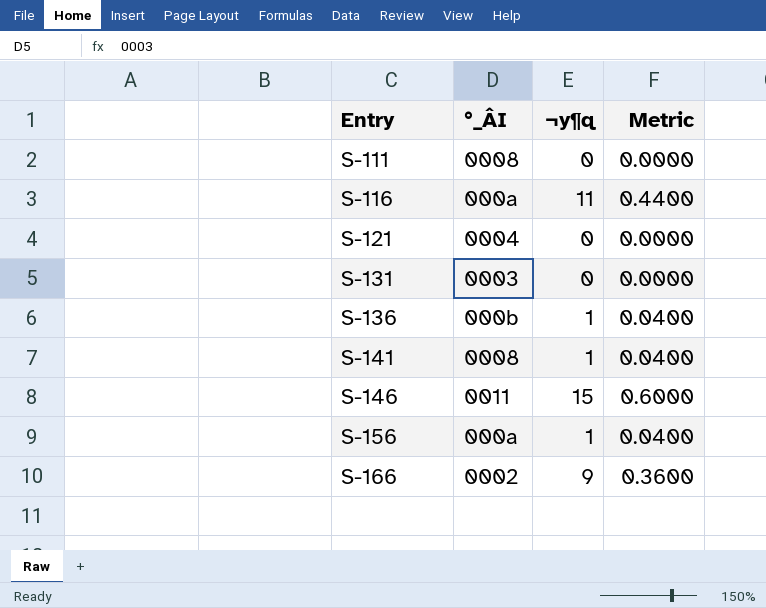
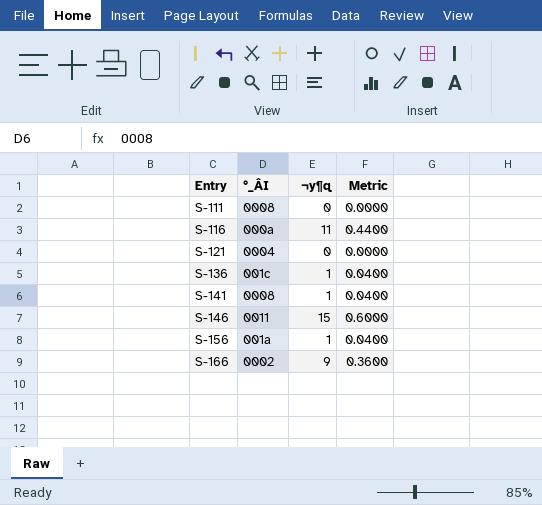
row S-131: 0003 | 0 | 0.0000 -> none
S-136 | °_ÂI: 000b -> 001c
S-156 | °_ÂI: 000a -> 001a

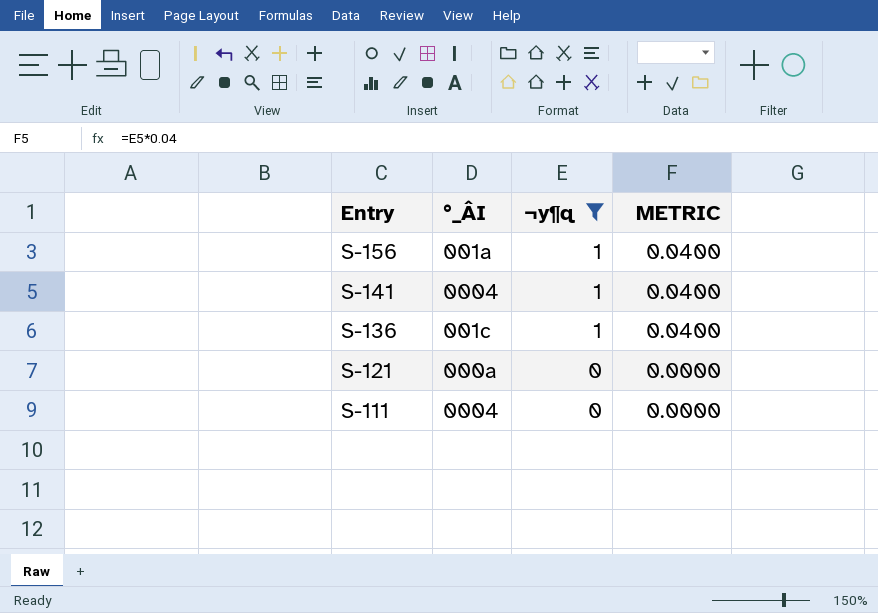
filter: none -> ¬y¶q <= 1
row order: Entry ascending -> Entry descending
column name: Metric -> METRIC
S-141 | °_ÂI: 0008 -> 0004
S-121 | °_ÂI: 0004 -> 000a
S-111 | °_ÂI: 0008 -> 0004

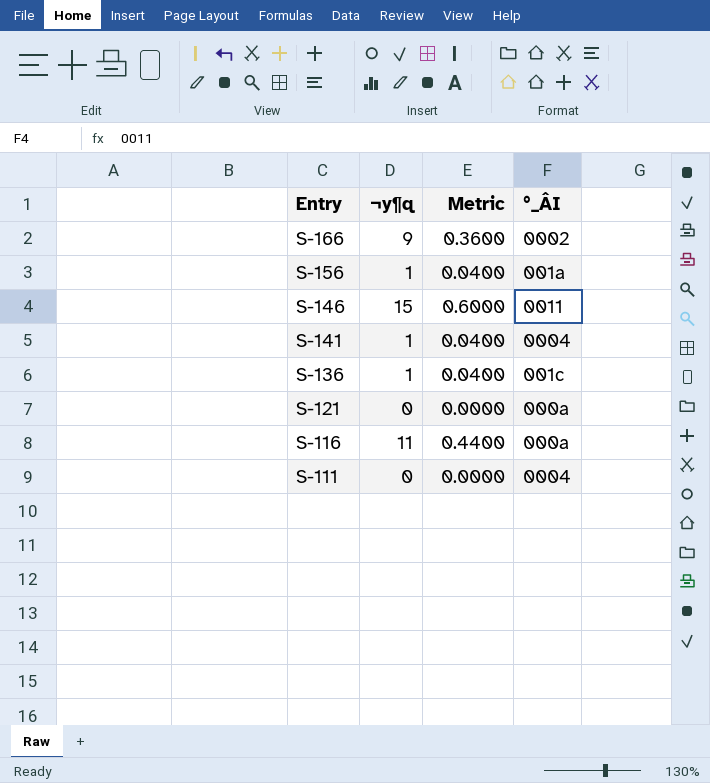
filter: ¬y¶q <= 1 -> none
column name: METRIC -> Metric
column °_ÂI | position: 2 -> 4

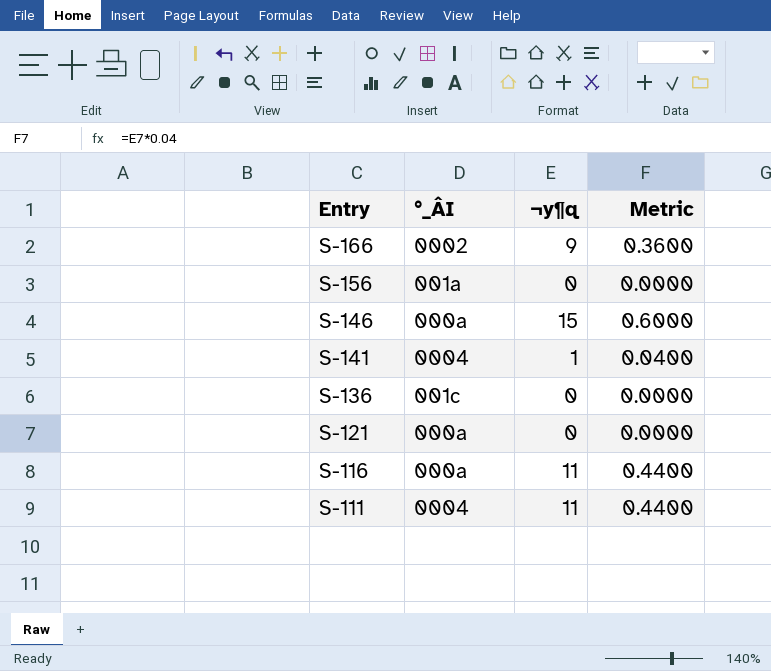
column °_ÂI | position: 4 -> 2
S-156 | ¬y¶q: 1 -> 0
S-156 | Metric: 0.0400 -> 0.0000
S-146 | °_ÂI: 0011 -> 000a
S-136 | ¬y¶q: 1 -> 0
S-136 | Metric: 0.0400 -> 0.0000
S-111 | ¬y¶q: 0 -> 11
S-111 | Metric: 0.0000 -> 0.4400

